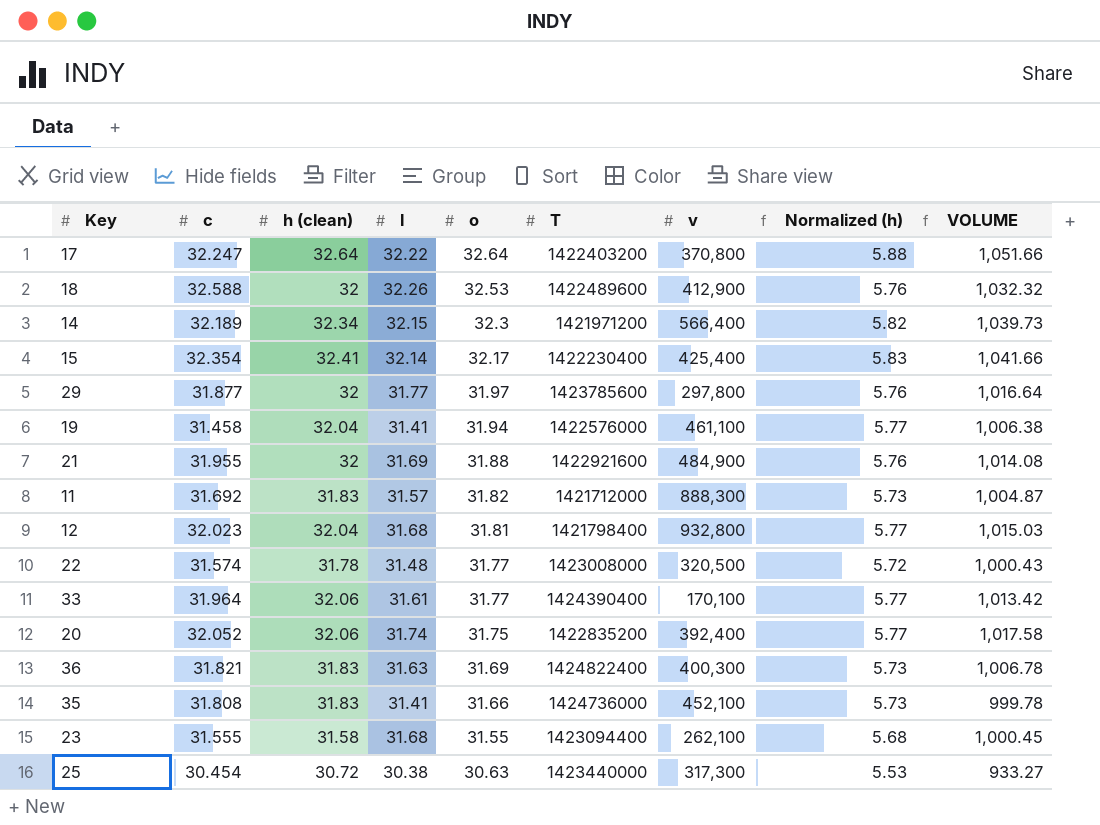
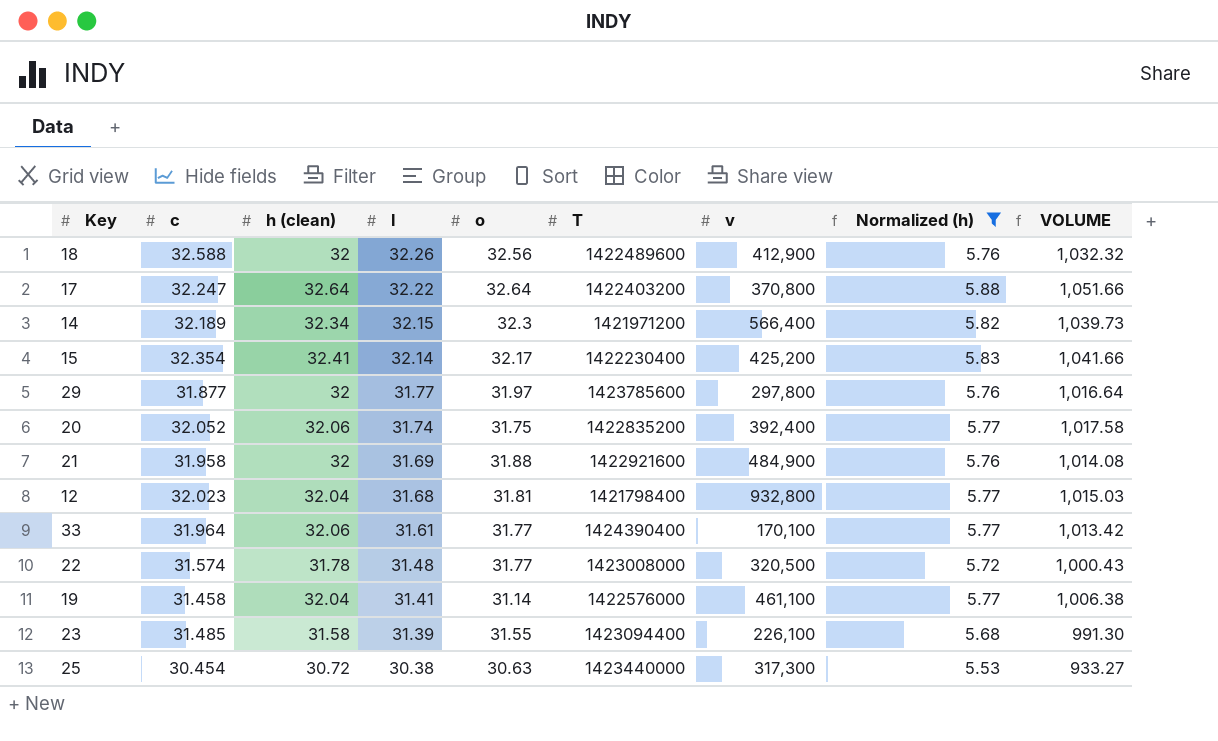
filter: none -> Normalized (h) != 5.73
row order: o descending -> l descending
18 | o: 32.53 -> 32.56
15 | v: 425,400 -> 425,200
21 | c: 31.955 -> 31.958
19 | o: 31.94 -> 31.14
23 | c: 31.555 -> 31.485
23 | l: 31.68 -> 31.39
23 | v: 262,100 -> 226,100
23 | VOLUME: 1,000.45 -> 991.30

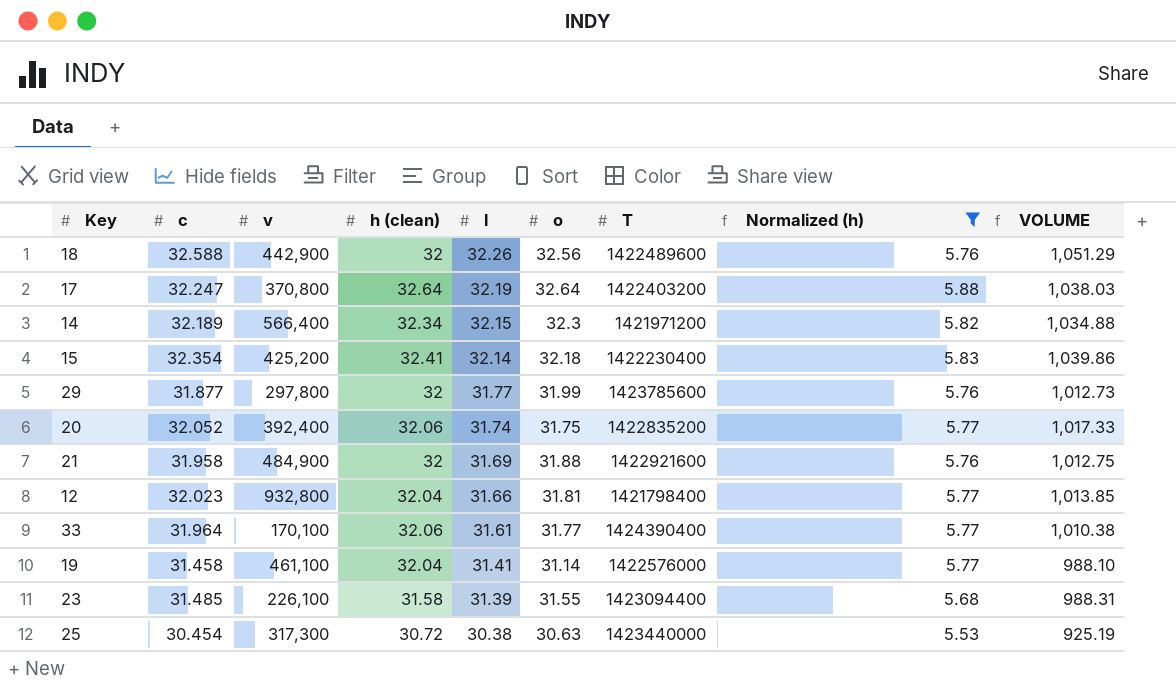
column v | position: 7 -> 3
column VOLUME | formula: [h (clean)] * [l] -> [c] * [l]
row 22: 31.574 | 31.78 | 31.48 | 31.77 | 1423008000 | 320,500 | 5.72 | 1,000.43 -> none
18 | v: 412,900 -> 442,900
17 | l: 32.22 -> 32.19
15 | o: 32.17 -> 32.18
29 | o: 31.97 -> 31.99
12 | l: 31.68 -> 31.66

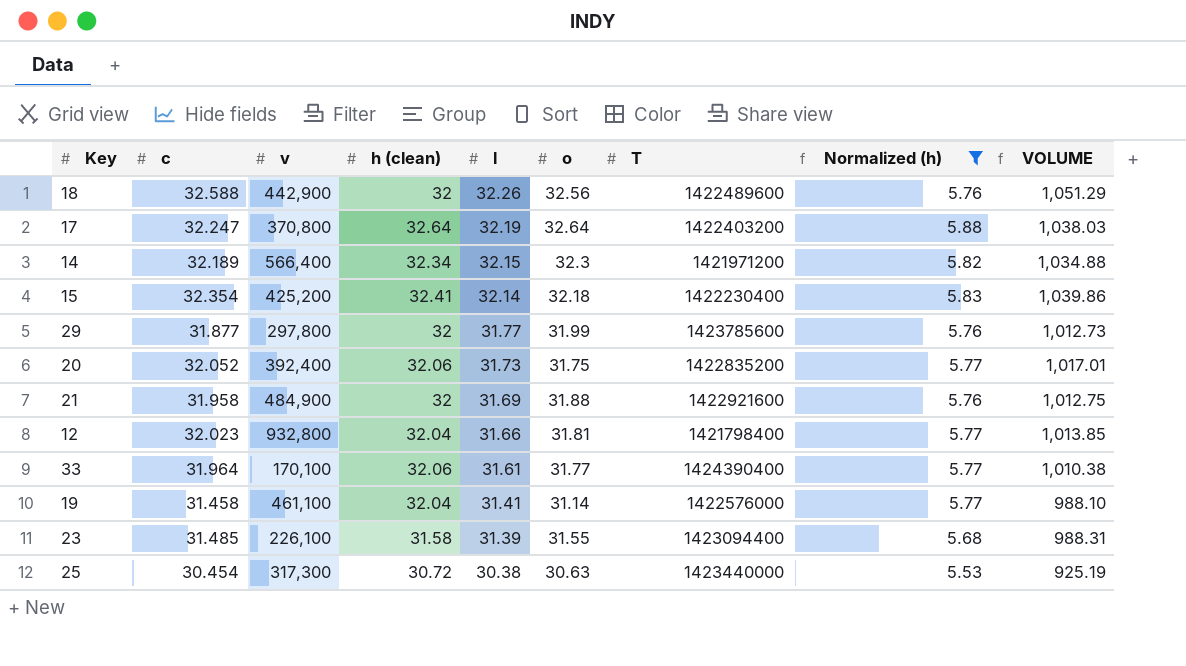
20 | l: 31.74 -> 31.73
20 | VOLUME: 1,017.33 -> 1,017.01

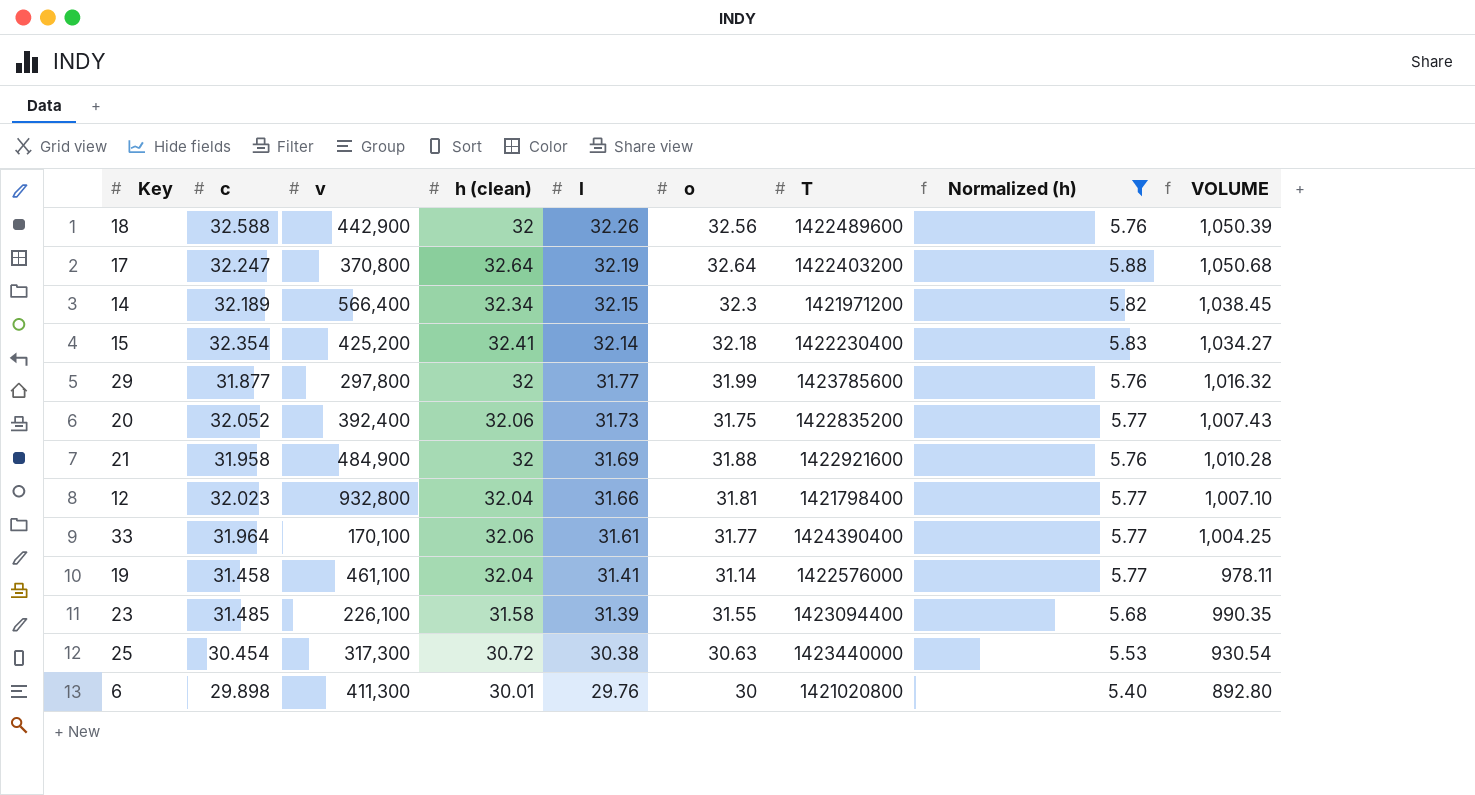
column VOLUME | formula: [c] * [l] -> [l] * [o]
row 6: none -> 29.898 | 411,300 | 30.01 | 29.76 | 30 | 1421020800 | 5.40 | 892.80

